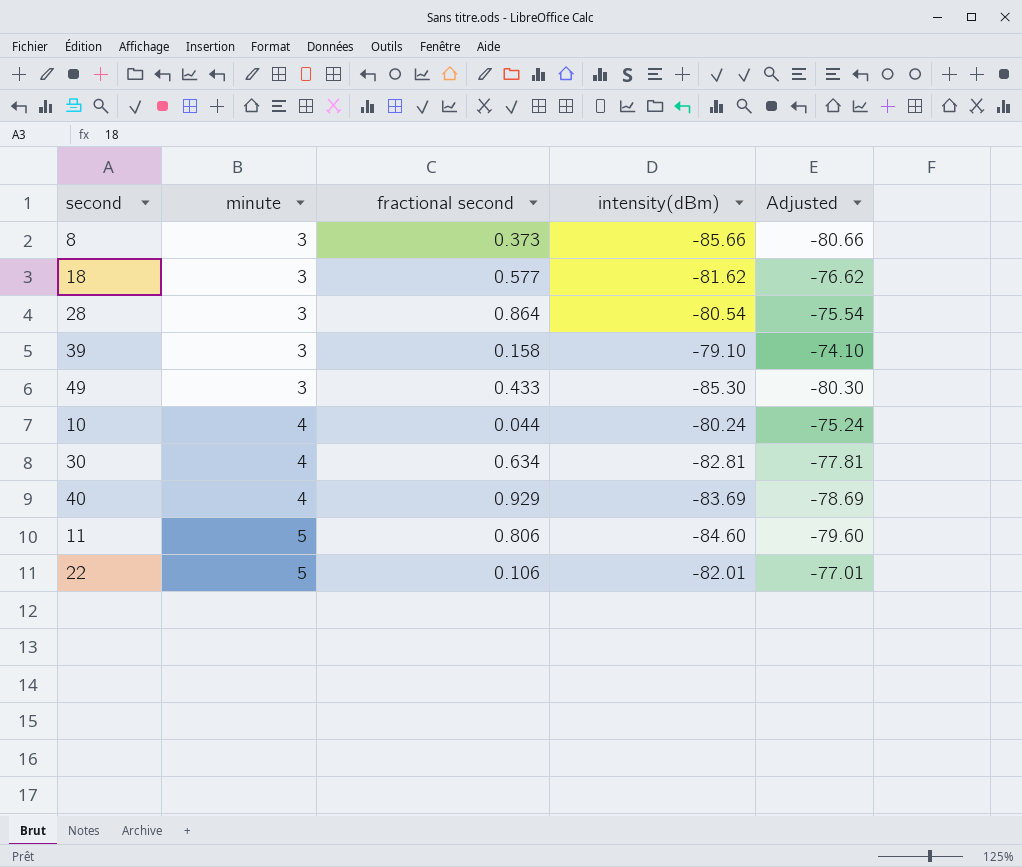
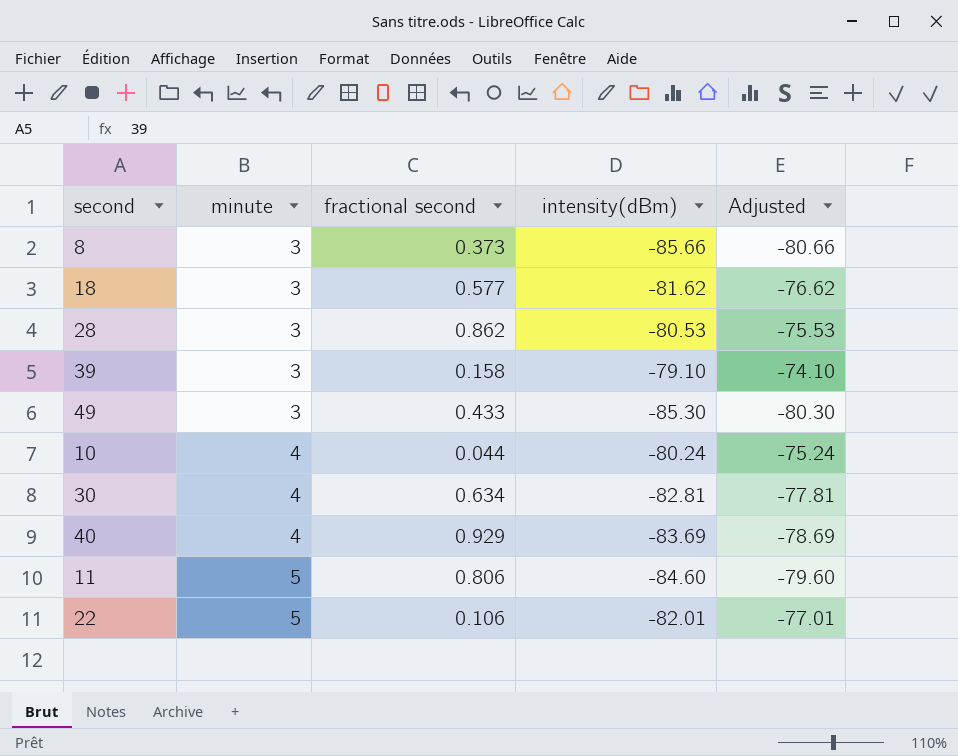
28 | fractional second: 0.864 -> 0.862
28 | intensity(dBm): -80.54 -> -80.53
28 | Adjusted: -75.54 -> -75.53

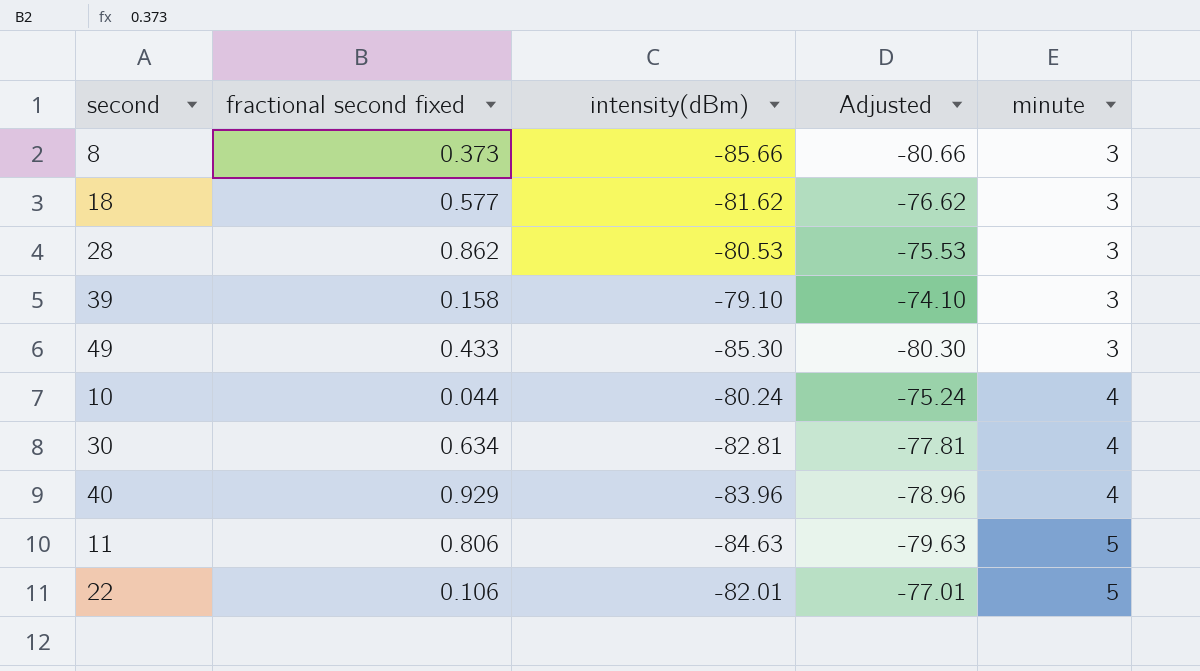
column name: fractional second -> fractional second fixed
column minute | position: 2 -> 5
40 | intensity(dBm): -83.69 -> -83.96
40 | Adjusted: -78.69 -> -78.96
11 | intensity(dBm): -84.60 -> -84.63
11 | Adjusted: -79.60 -> -79.63

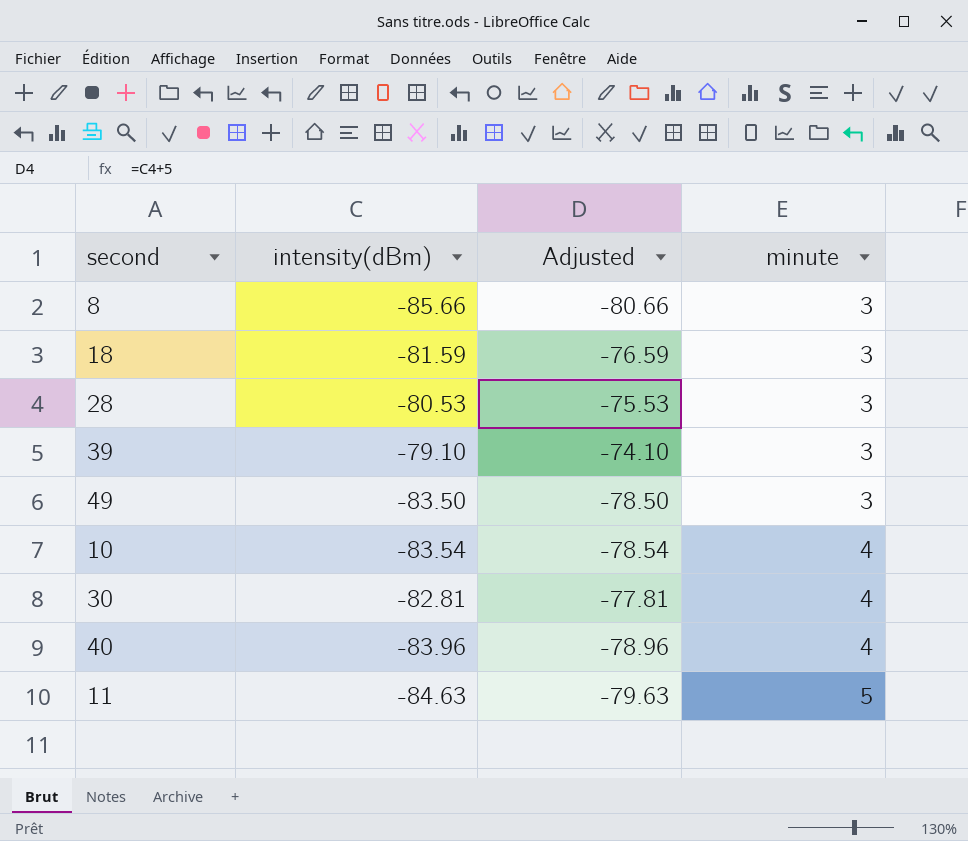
column fractional second fixed | position: 2 -> none
row 22: 0.106 | -82.01 | -77.01 | 5 -> none
18 | intensity(dBm): -81.62 -> -81.59
18 | Adjusted: -76.62 -> -76.59
49 | intensity(dBm): -85.30 -> -83.50
49 | Adjusted: -80.30 -> -78.50
10 | intensity(dBm): -80.24 -> -83.54
10 | Adjusted: -75.24 -> -78.54

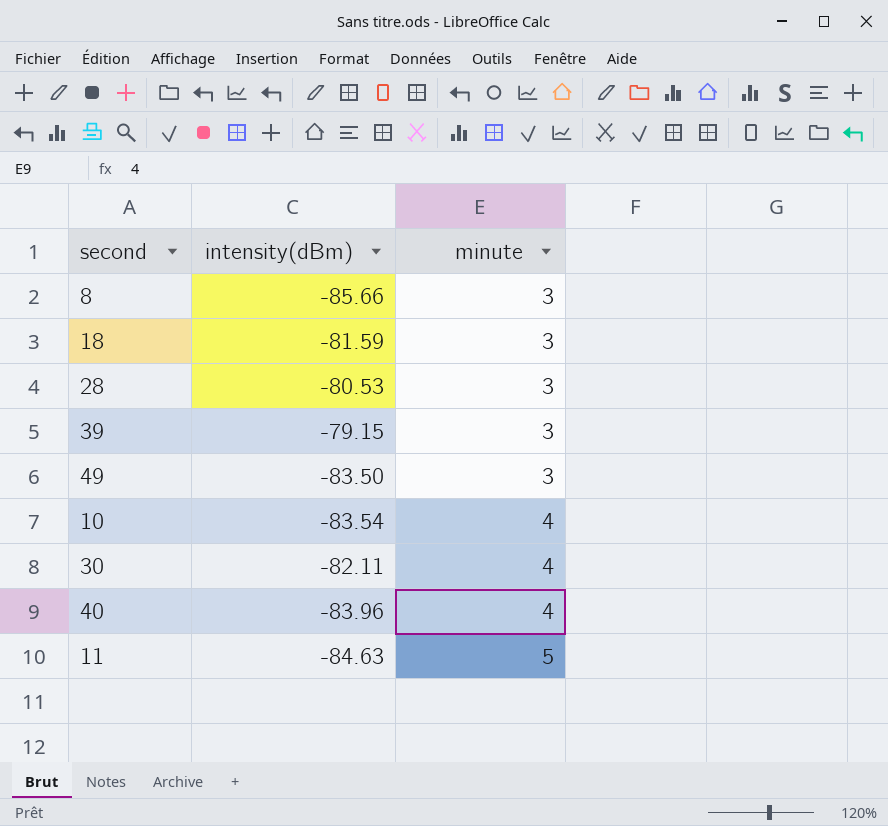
column Adjusted | formula: [intensity(dBm)] + 5 -> none
39 | intensity(dBm): -79.10 -> -79.15
30 | intensity(dBm): -82.81 -> -82.11

